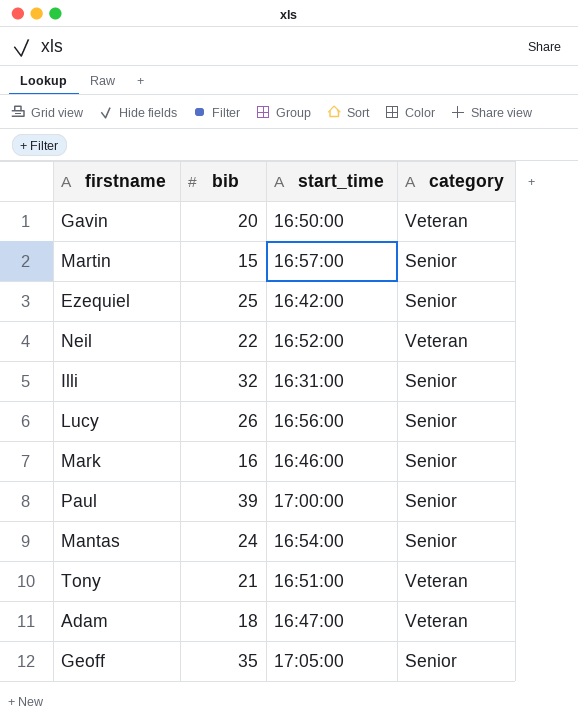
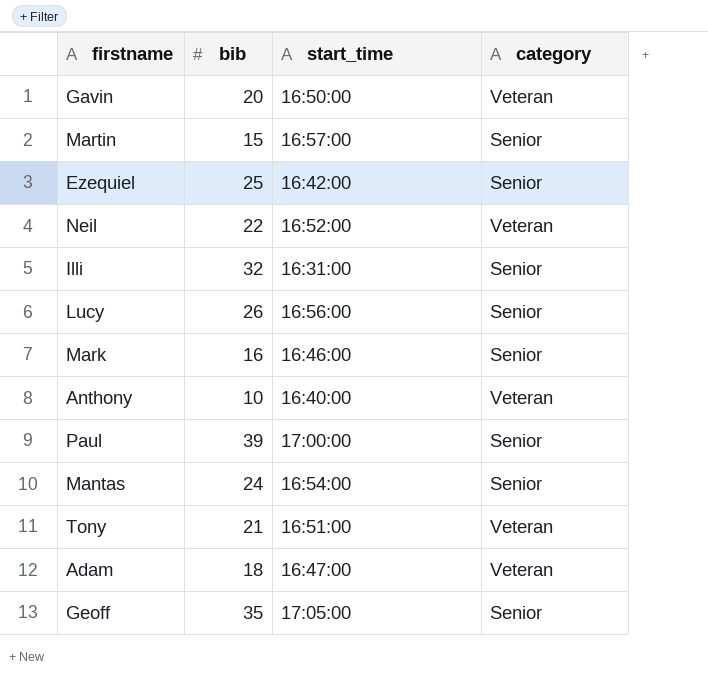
row Anthony: none -> 10 | 16:40:00 | Veteran

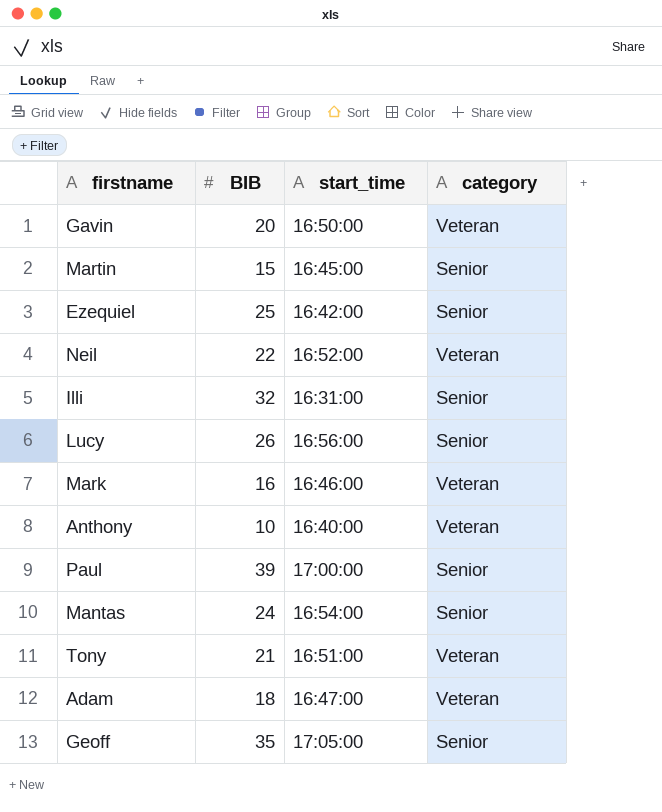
column name: bib -> BIB
Martin | start_time: 16:57:00 -> 16:45:00
Mark | category: Senior -> Veteran

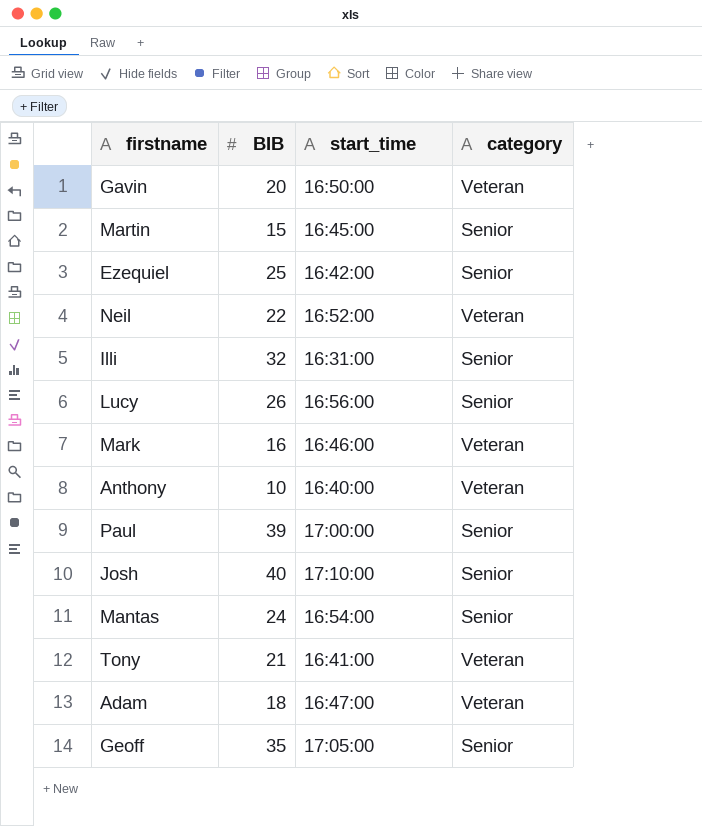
row Josh: none -> 40 | 17:10:00 | Senior
Tony | start_time: 16:51:00 -> 16:41:00

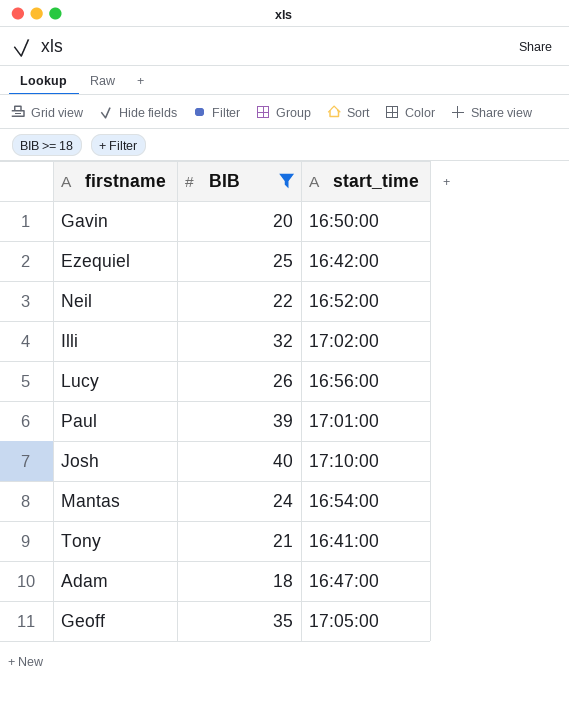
filter: none -> BIB >= 18
column category | position: 4 -> none
Illi | start_time: 16:31:00 -> 17:02:00
Paul | start_time: 17:00:00 -> 17:01:00

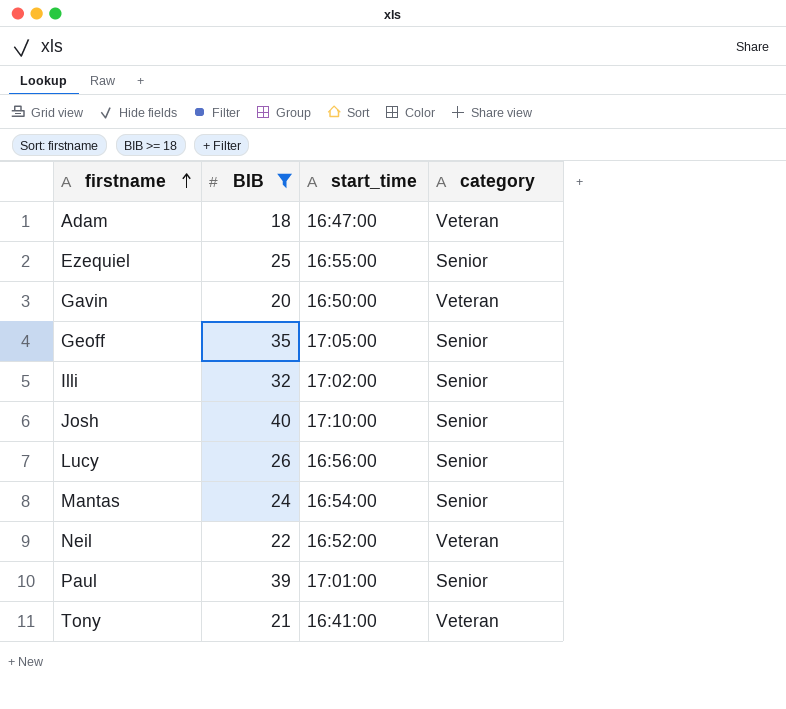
row order: none -> firstname ascending
column category | position: none -> 4
Ezequiel | start_time: 16:42:00 -> 16:55:00

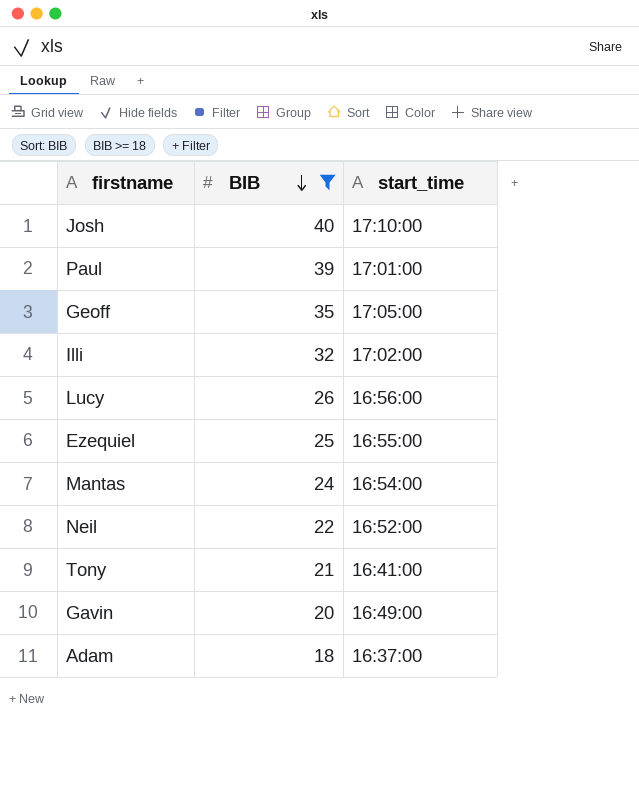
row order: firstname ascending -> BIB descending
column category | position: 4 -> none
Gavin | start_time: 16:50:00 -> 16:49:00
Adam | start_time: 16:47:00 -> 16:37:00

